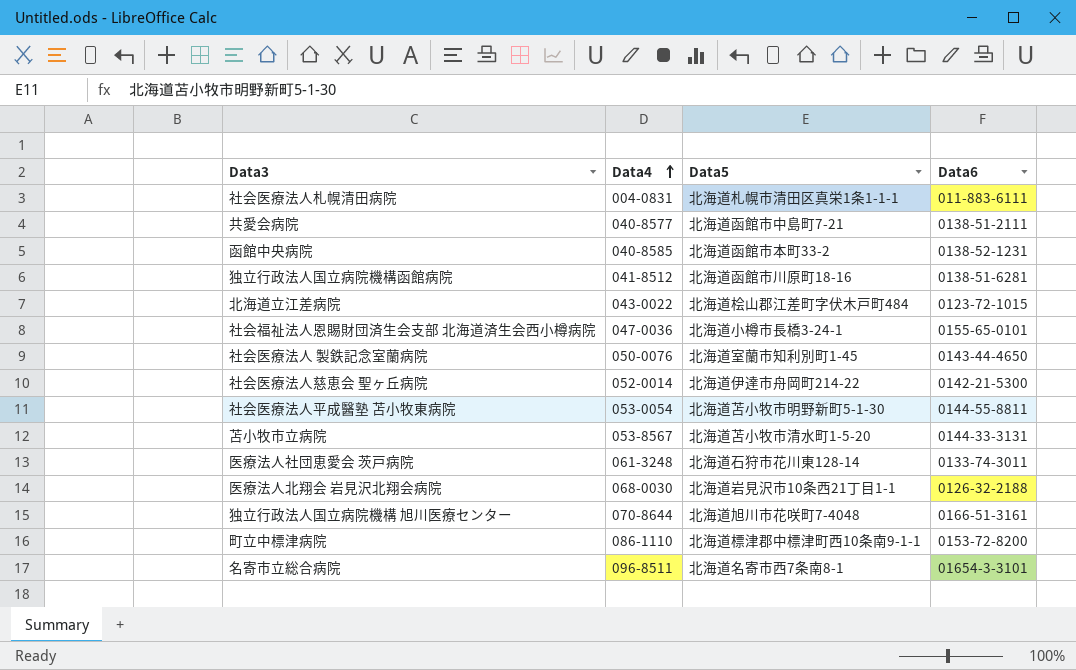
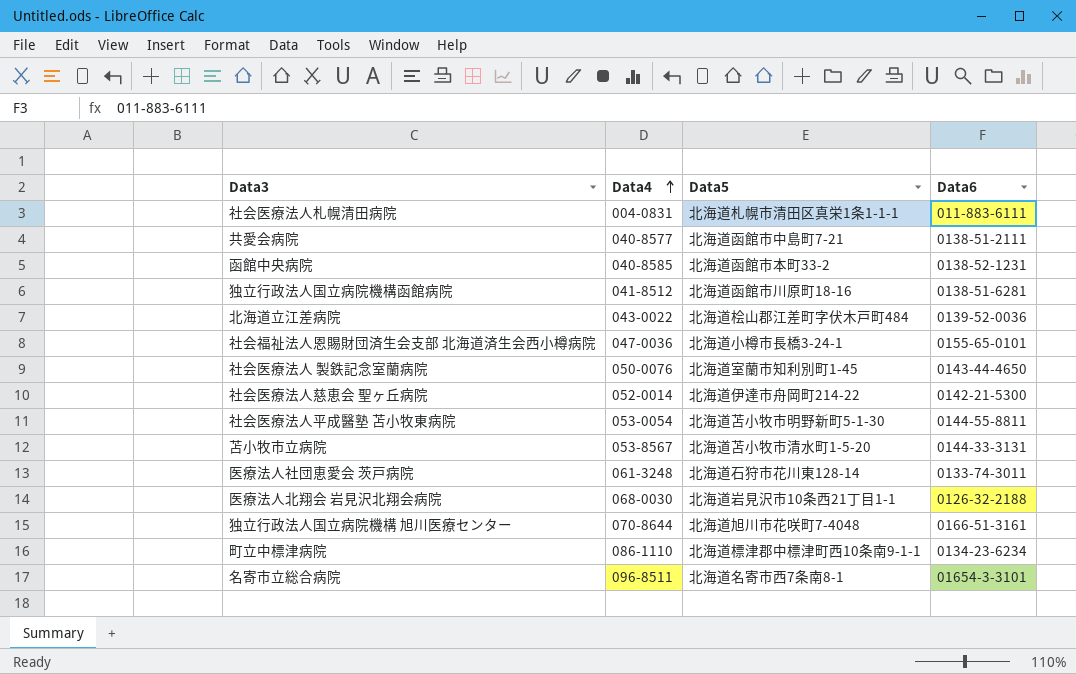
北海道立江差病院 | Data6: 0123-72-1015 -> 0139-52-0036
町立中標津病院 | Data6: 0153-72-8200 -> 0134-23-6234

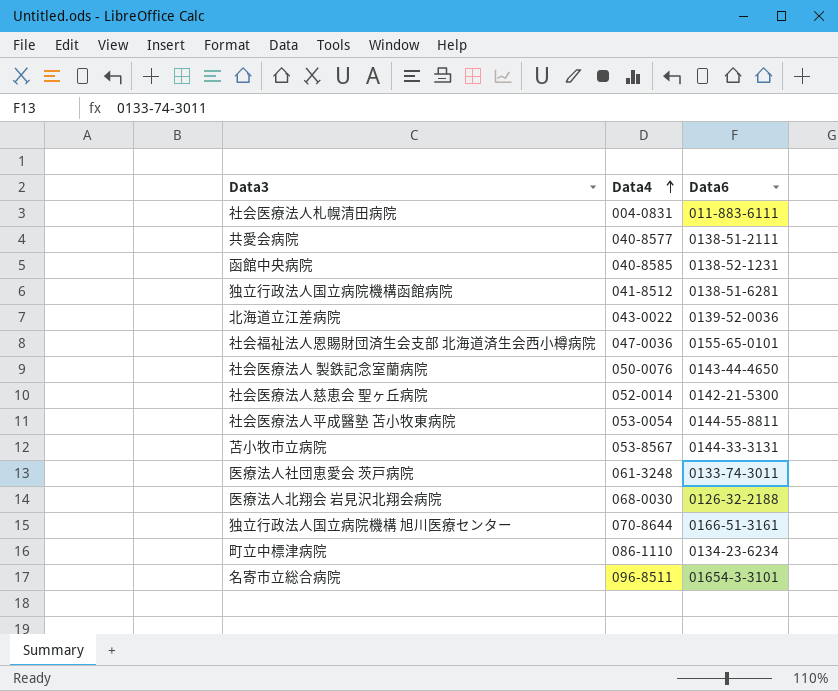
column Data5 | position: 3 -> none

